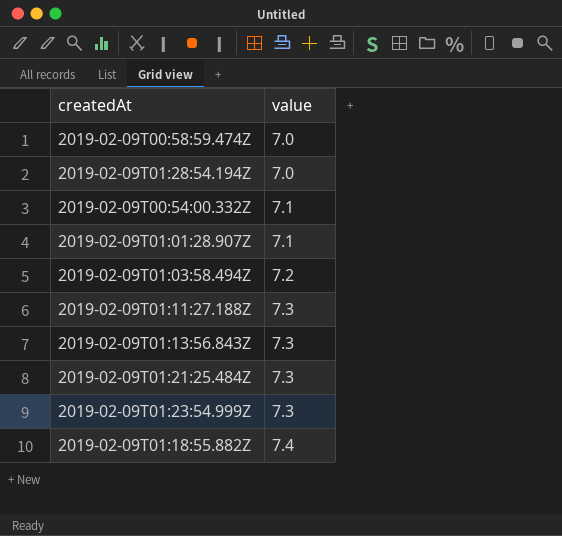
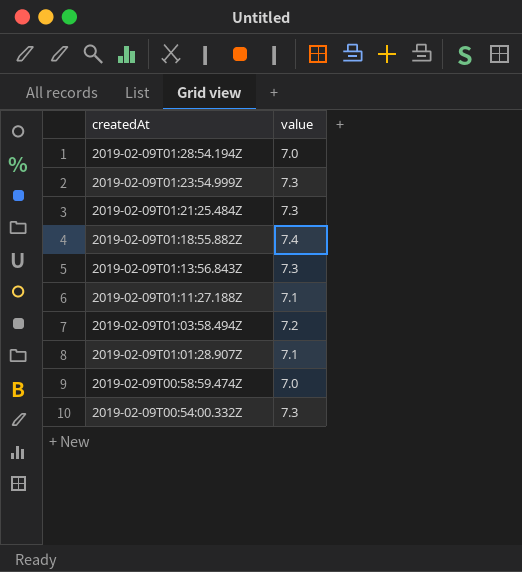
row order: value ascending -> createdAt descending
2019-02-09T01:11:27.188Z | value: 7.3 -> 7.1
2019-02-09T00:54:00.332Z | value: 7.1 -> 7.3

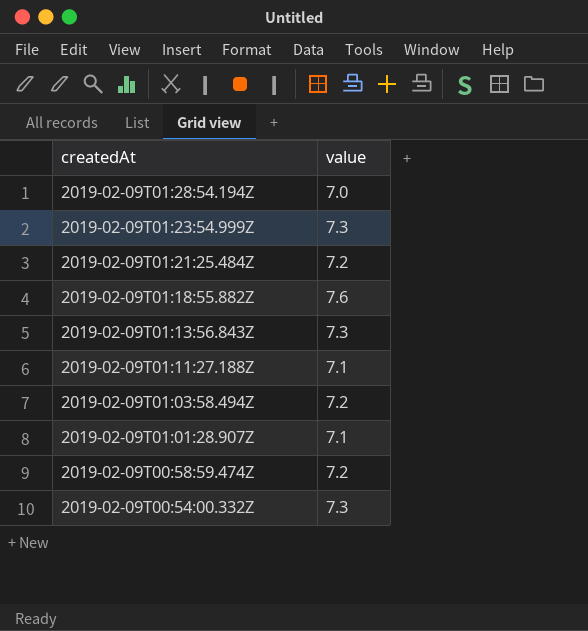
2019-02-09T01:21:25.484Z | value: 7.3 -> 7.2
2019-02-09T01:18:55.882Z | value: 7.4 -> 7.6
2019-02-09T00:58:59.474Z | value: 7.0 -> 7.2

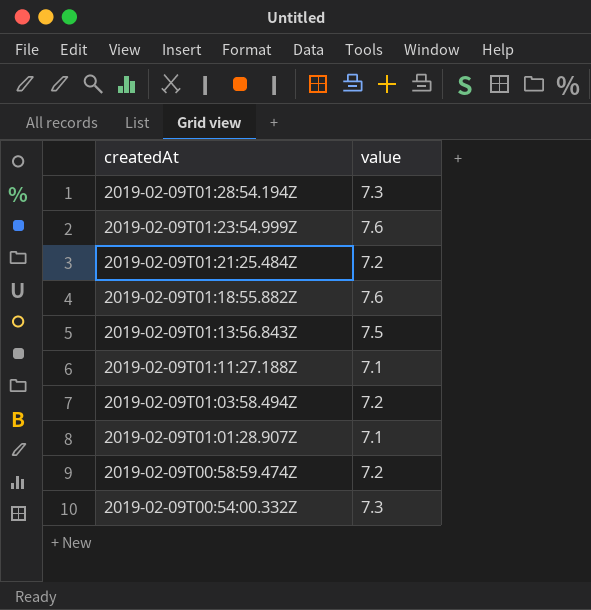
2019-02-09T01:28:54.194Z | value: 7.0 -> 7.3
2019-02-09T01:23:54.999Z | value: 7.3 -> 7.6
2019-02-09T01:13:56.843Z | value: 7.3 -> 7.5

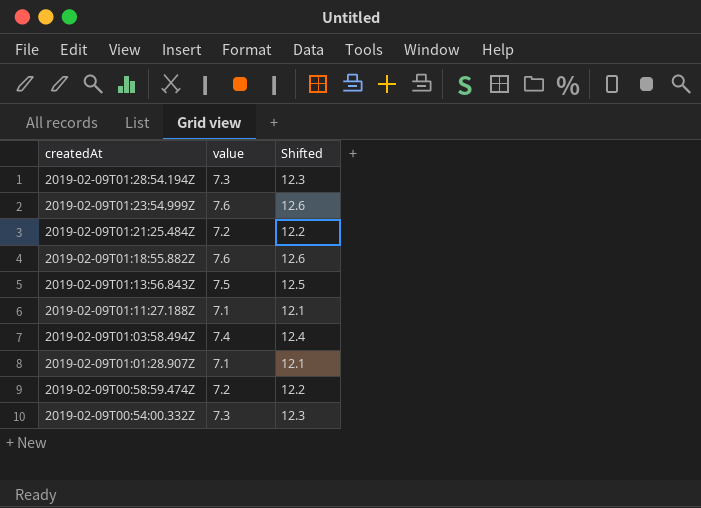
column Shifted | formula: none -> [value] + 5
2019-02-09T01:03:58.494Z | value: 7.2 -> 7.4

